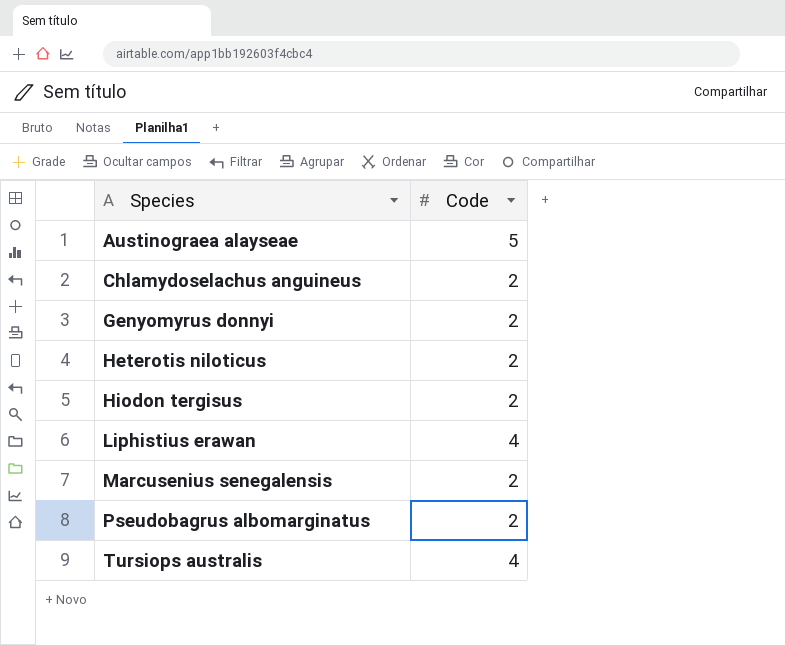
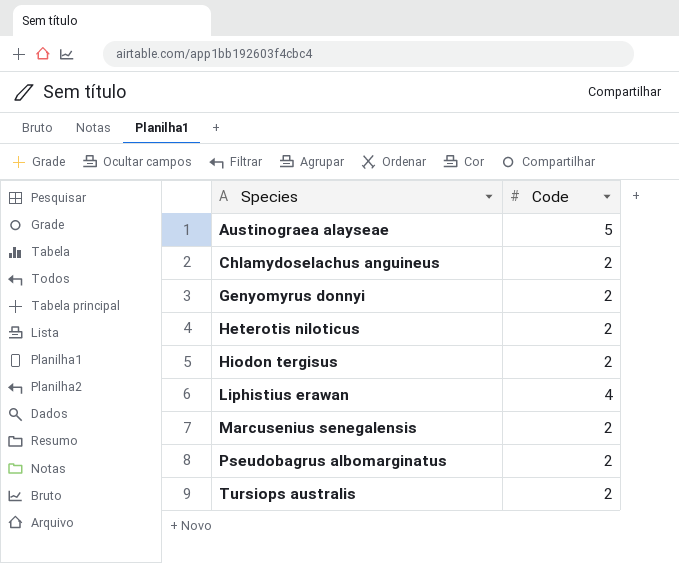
Tursiops australis | Code: 4 -> 2

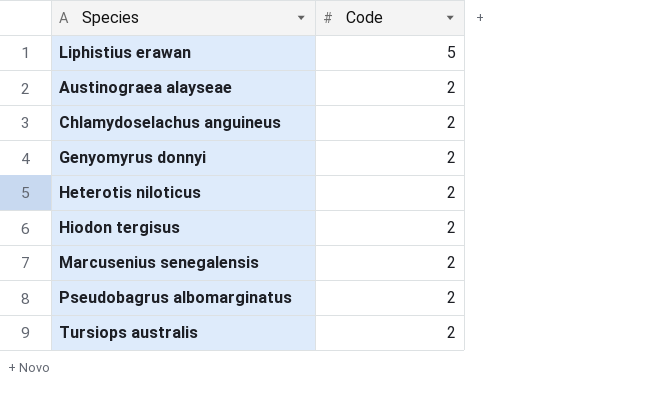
row order: Species ascending -> Code descending
Liphistius erawan | Code: 4 -> 5
Austinograea alayseae | Code: 5 -> 2

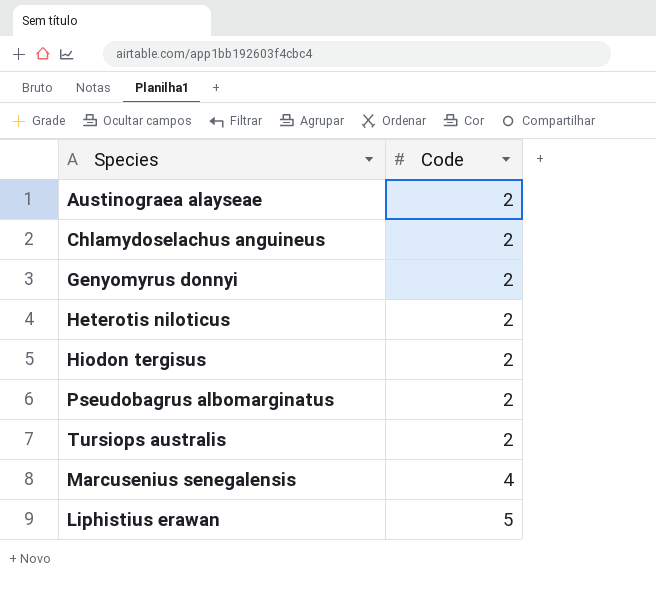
row order: Code descending -> Code ascending
Marcusenius senegalensis | Code: 2 -> 4

